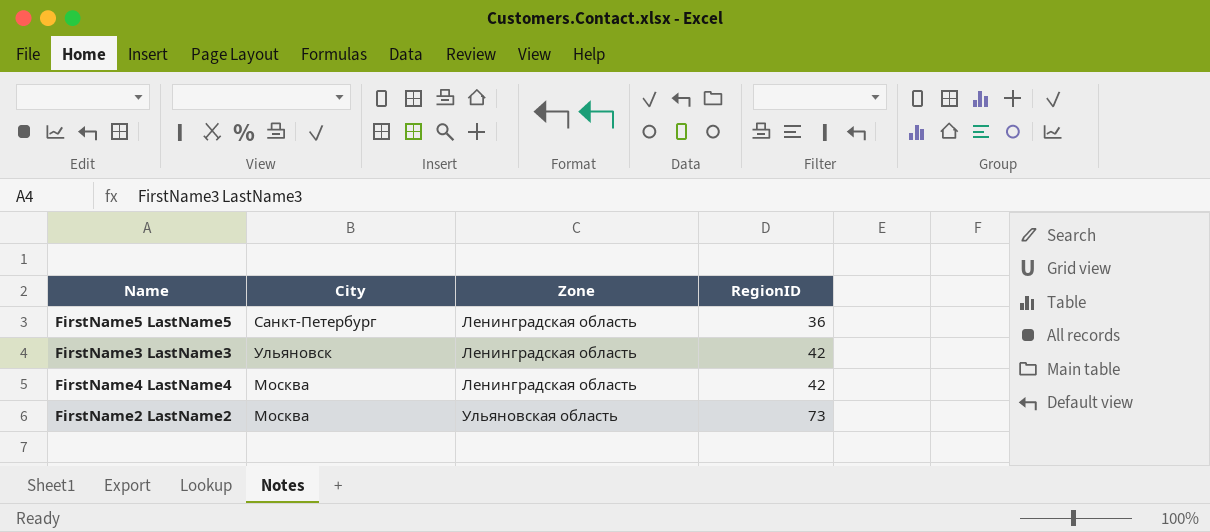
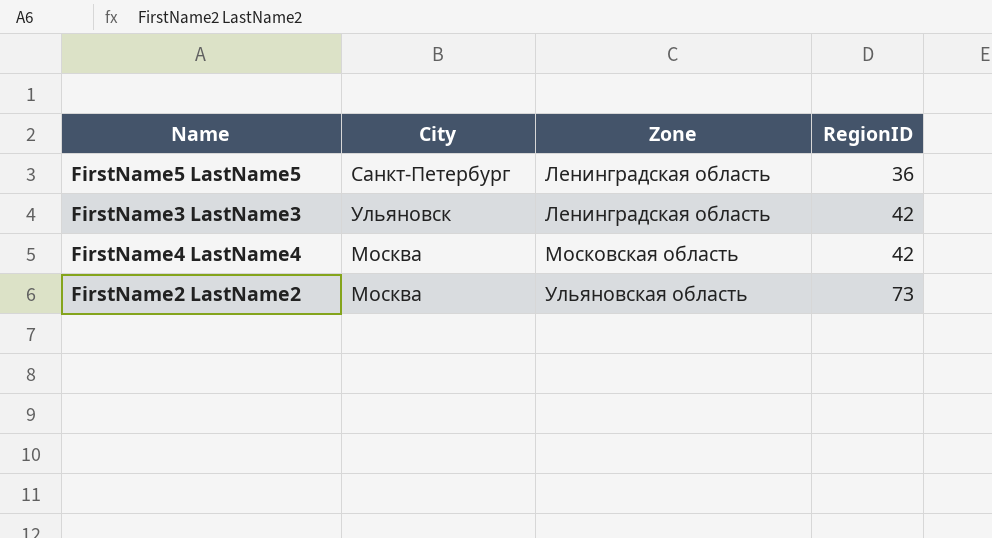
FirstName4 LastName4 | Zone: Ленинградская область -> Московская область

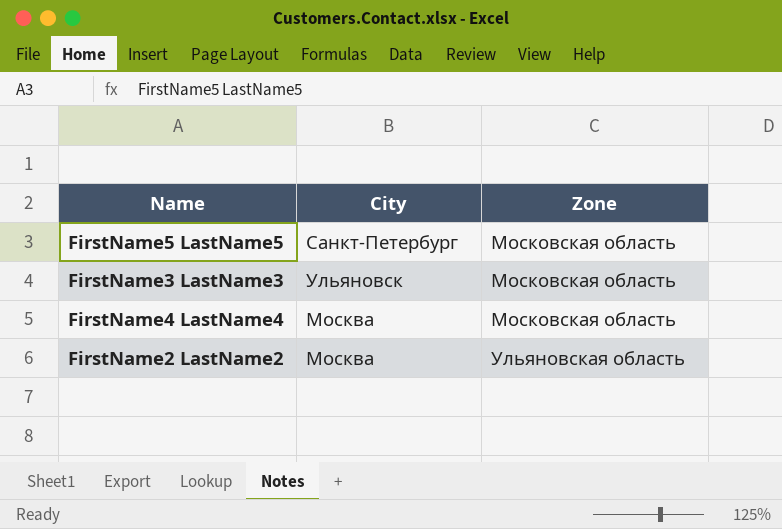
column RegionID | position: 4 -> none
FirstName5 LastName5 | Zone: Ленинградская область -> Московская область
FirstName3 LastName3 | Zone: Ленинградская область -> Московская область

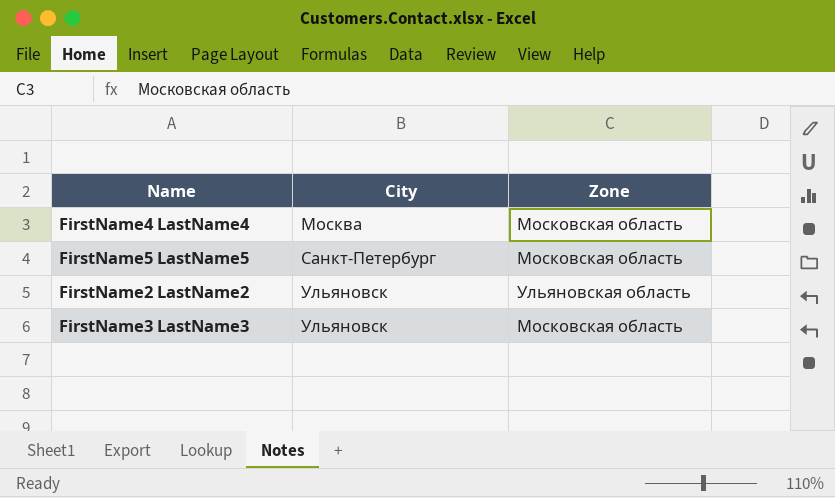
row order: Zone ascending -> City ascending
FirstName2 LastName2 | City: Москва -> Ульяновск

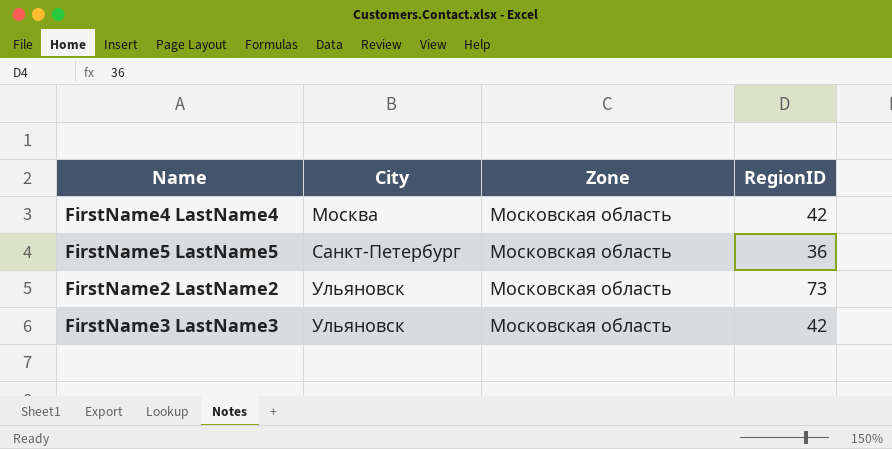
column RegionID | position: none -> 4
FirstName2 LastName2 | Zone: Ульяновская область -> Московская область

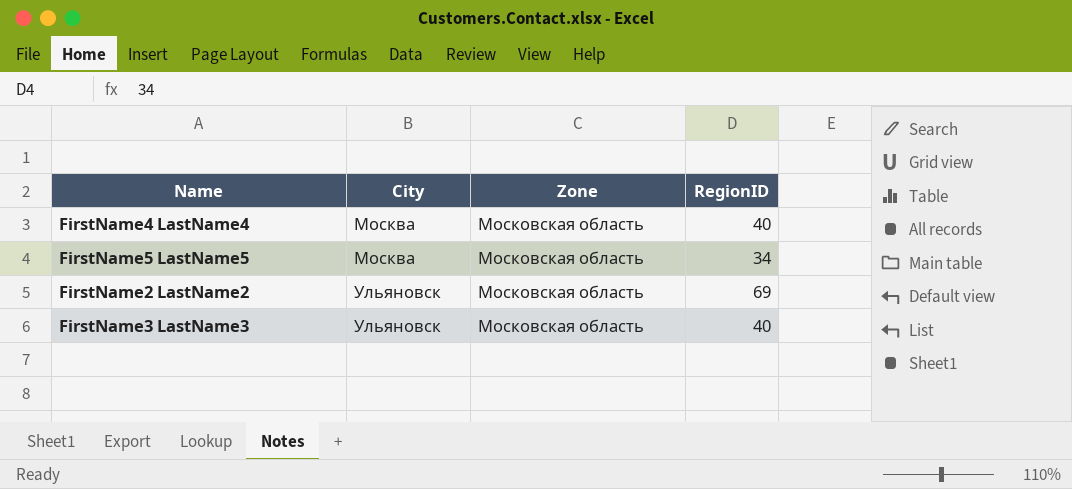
FirstName4 LastName4 | RegionID: 42 -> 40
FirstName5 LastName5 | City: Санкт-Петербург -> Москва
FirstName5 LastName5 | RegionID: 36 -> 34
FirstName2 LastName2 | RegionID: 73 -> 69
FirstName3 LastName3 | RegionID: 42 -> 40

